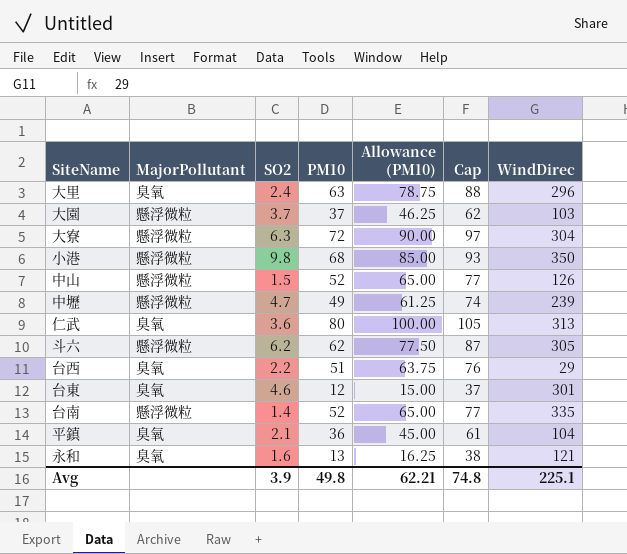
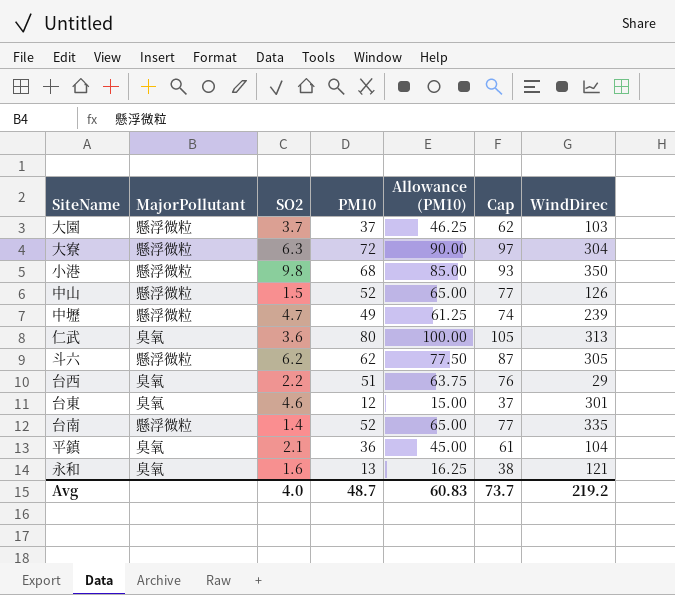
row 大里: 臭氧 | 2.4 | 63 | 78.75 | 88 | 296 -> none
Avg | SO2: 3.9 -> 4.0
Avg | PM10: 49.8 -> 48.7
Avg | Allowance (PM10): 62.21 -> 60.83
Avg | Cap: 74.8 -> 73.7
Avg | WindDirec: 225.1 -> 219.2

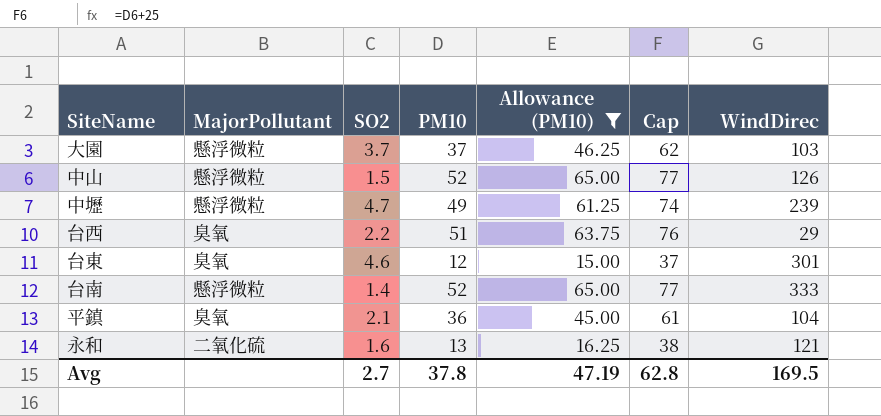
filter: none -> Allowance (PM10) <= 65.00
台南 | WindDirec: 335 -> 333
永和 | MajorPollutant: 臭氧 -> 二氧化硫
Avg | SO2: 4.0 -> 2.7
Avg | PM10: 48.7 -> 37.8
Avg | Allowance (PM10): 60.83 -> 47.19
Avg | Cap: 73.7 -> 62.8
Avg | WindDirec: 219.2 -> 169.5

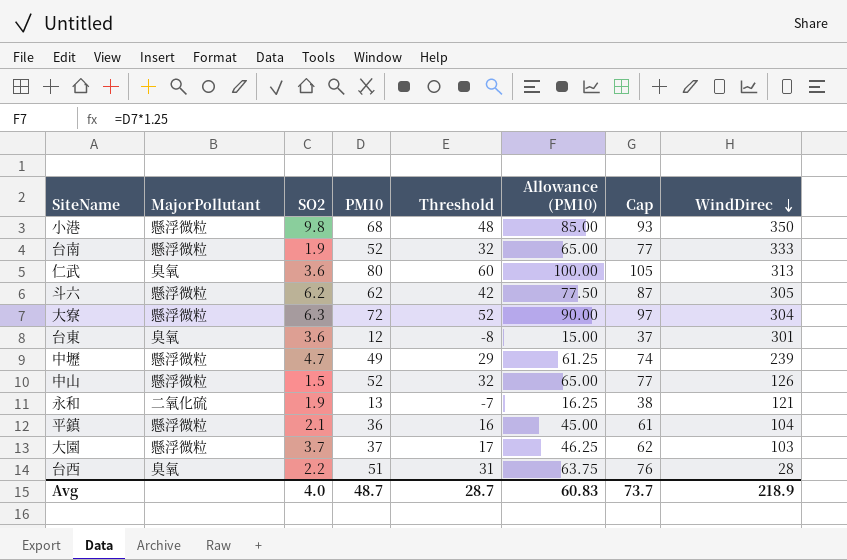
filter: Allowance (PM10) <= 65.00 -> none
row order: none -> WindDirec descending
column Threshold | formula: none -> [PM10] - 20
台南 | SO2: 1.4 -> 1.9
台東 | SO2: 4.6 -> 3.6
永和 | SO2: 1.6 -> 1.9
平鎮 | MajorPollutant: 臭氧 -> 懸浮微粒
台西 | WindDirec: 29 -> 28
Avg | SO2: 2.7 -> 4.0
Avg | PM10: 37.8 -> 48.7
Avg | Allowance (PM10): 47.19 -> 60.83
Avg | Cap: 62.8 -> 73.7
Avg | WindDirec: 169.5 -> 218.9

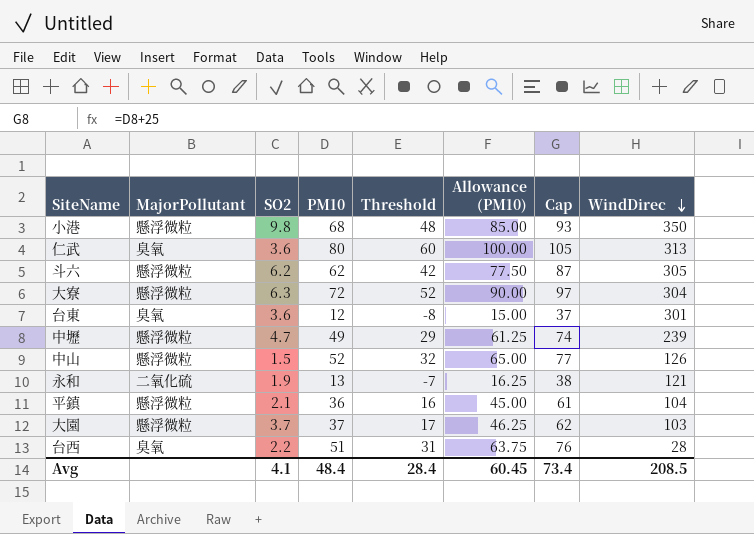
row 台南: 懸浮微粒 | 1.9 | 52 | 32 | 65.00 | 77 | 333 -> none
Avg | SO2: 4.0 -> 4.1
Avg | PM10: 48.7 -> 48.4
Avg | Threshold: 28.7 -> 28.4
Avg | Allowance (PM10): 60.83 -> 60.45
Avg | Cap: 73.7 -> 73.4
Avg | WindDirec: 218.9 -> 208.5

